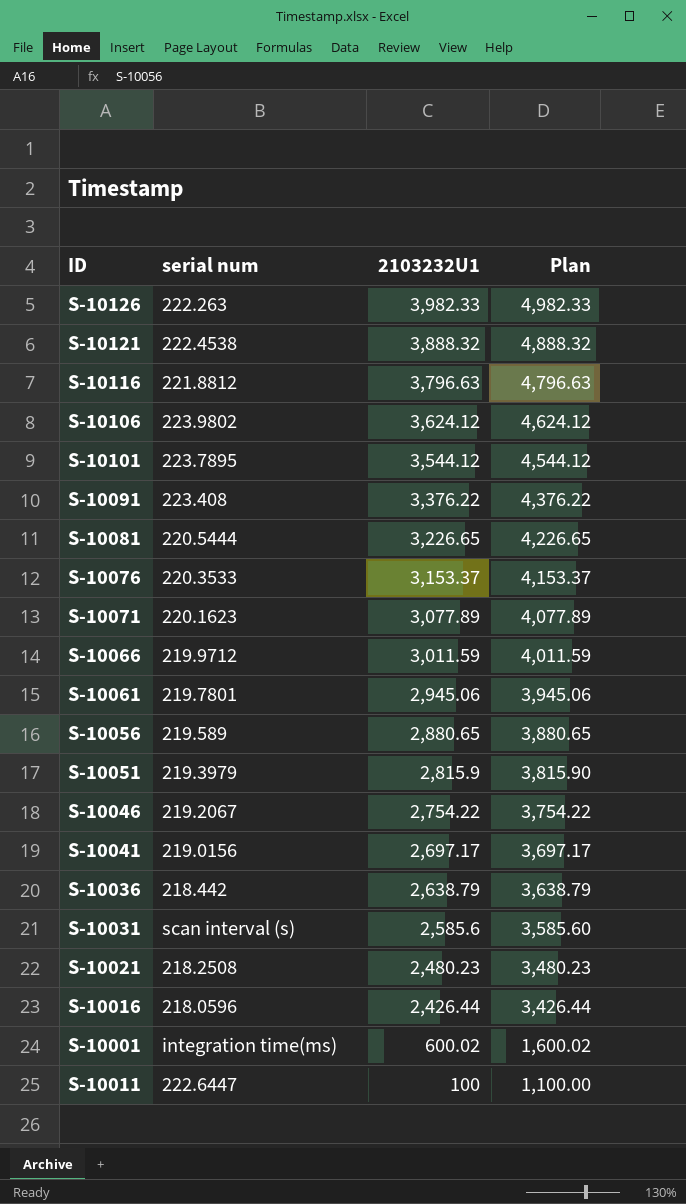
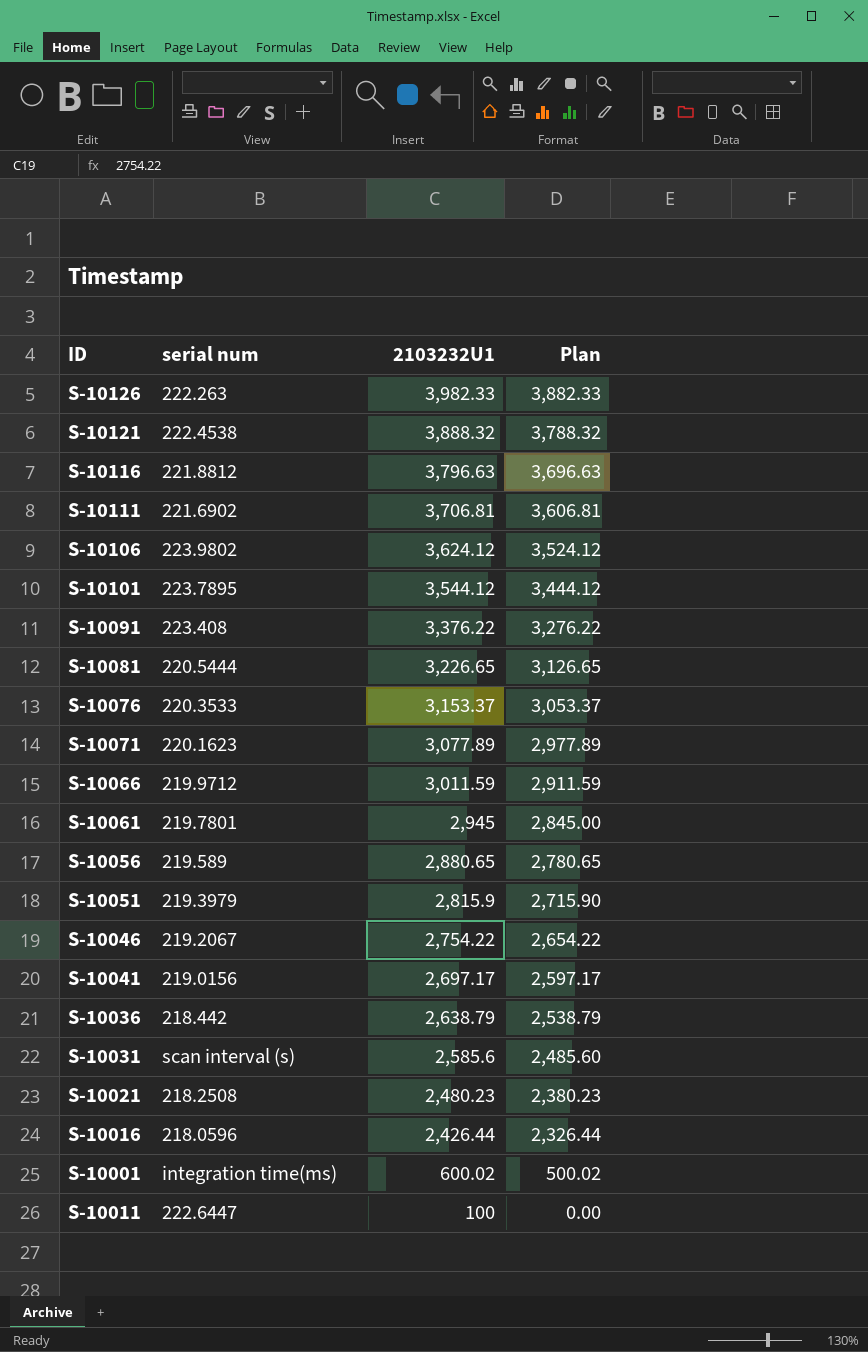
column Plan | formula: [2103232U1] + 1000 -> [2103232U1] - 100
row S-10111: none -> 221.6902 | 3,706.81 | 3,606.81
S-10061 | 2103232U1: 2,945.06 -> 2,945

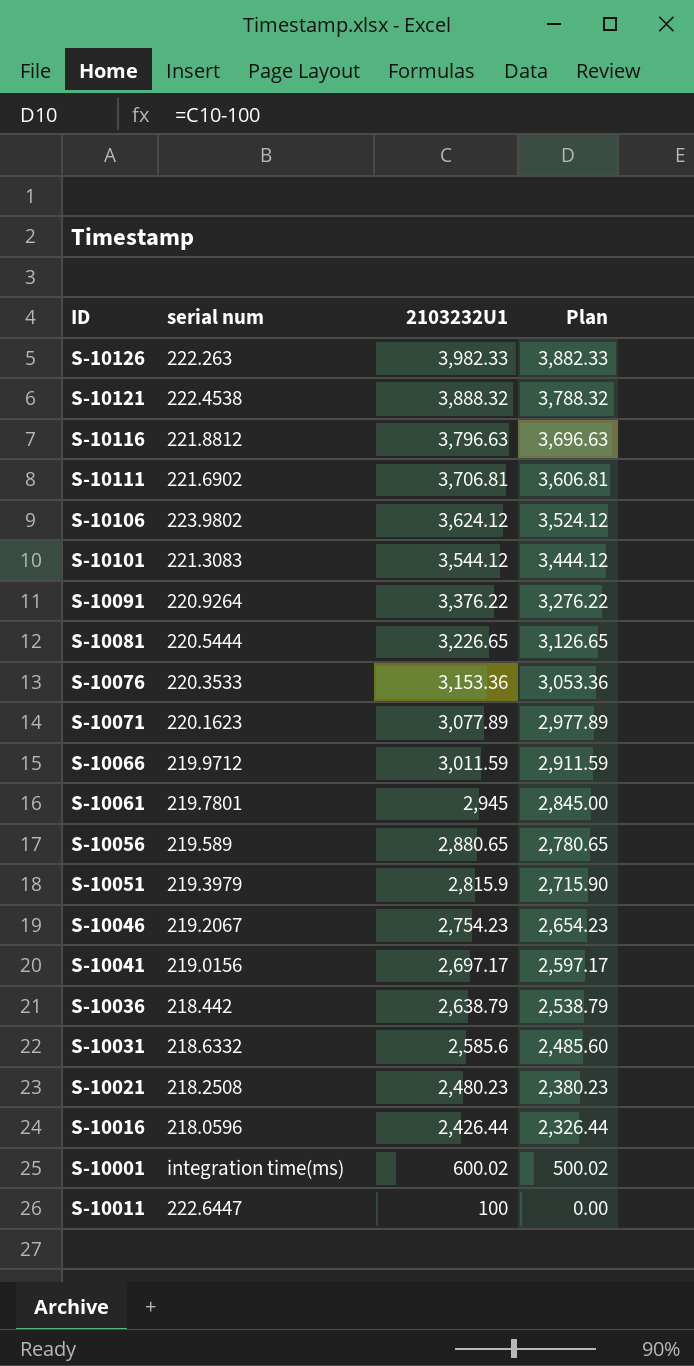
S-10101 | serial num: 223.7895 -> 221.3083
S-10091 | serial num: 223.408 -> 220.9264
S-10076 | 2103232U1: 3,153.37 -> 3,153.36
S-10076 | Plan: 3,053.37 -> 3,053.36
S-10046 | 2103232U1: 2,754.22 -> 2,754.23
S-10046 | Plan: 2,654.22 -> 2,654.23
S-10031 | serial num: scan interval (s) -> 218.6332

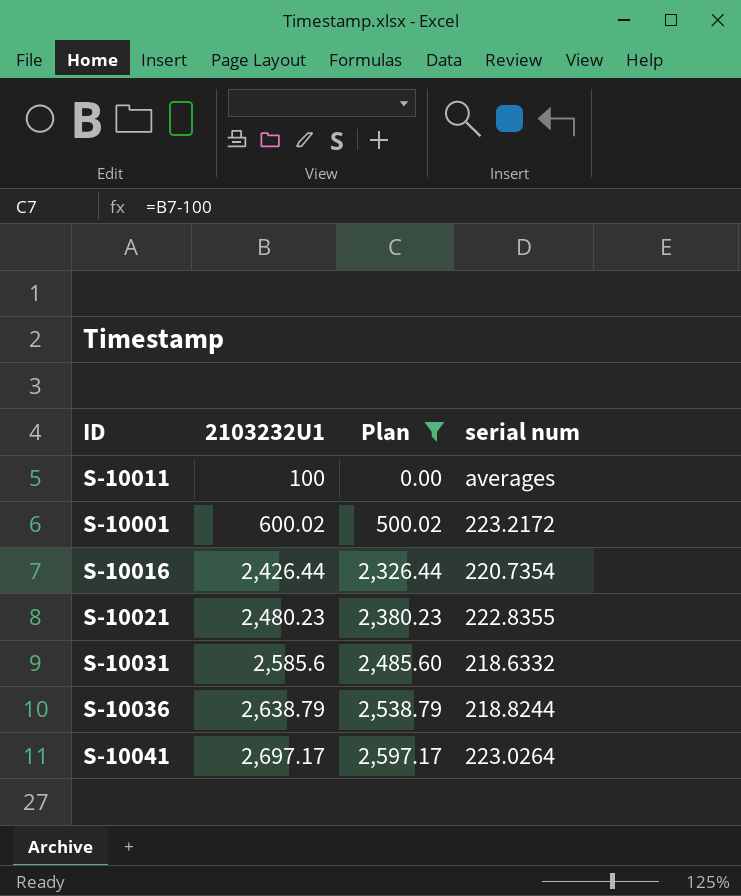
filter: none -> Plan <= 2,597.17
row order: 2103232U1 descending -> 2103232U1 ascending
column serial num | position: 2 -> 4
S-10011 | serial num: 222.6447 -> averages
S-10001 | serial num: integration time(ms) -> 223.2172
S-10016 | serial num: 218.0596 -> 220.7354
S-10021 | serial num: 218.2508 -> 222.8355
S-10036 | serial num: 218.442 -> 218.8244
S-10041 | serial num: 219.0156 -> 223.0264

